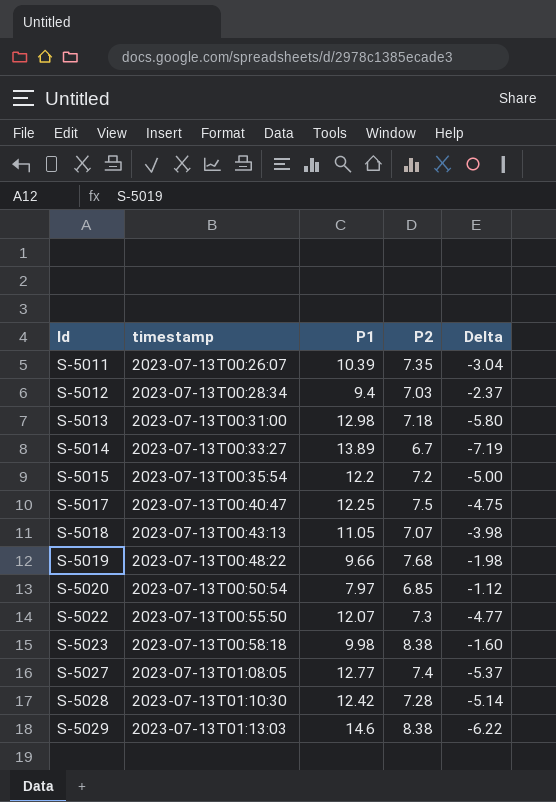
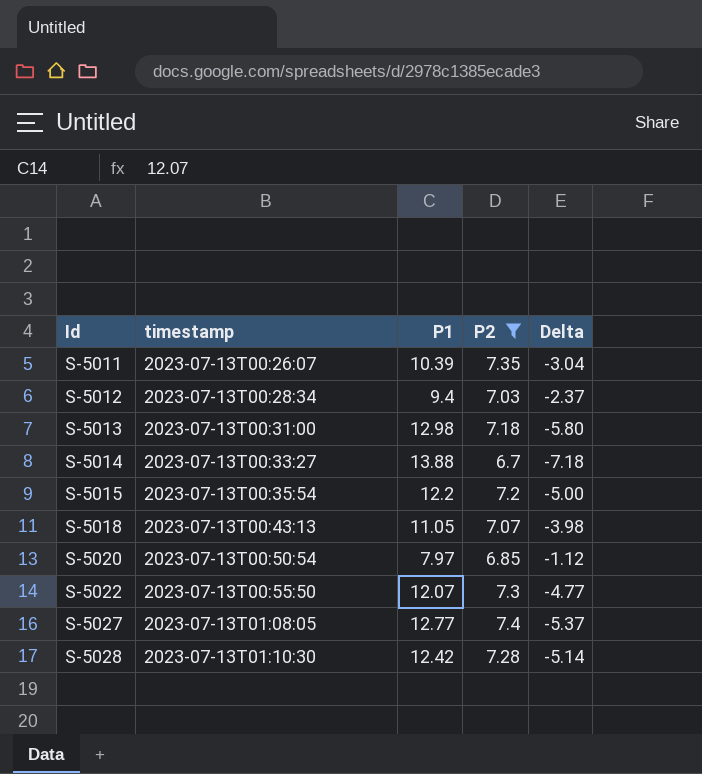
filter: none -> P2 <= 7.4
S-5014 | P1: 13.89 -> 13.88
S-5014 | Delta: -7.19 -> -7.18

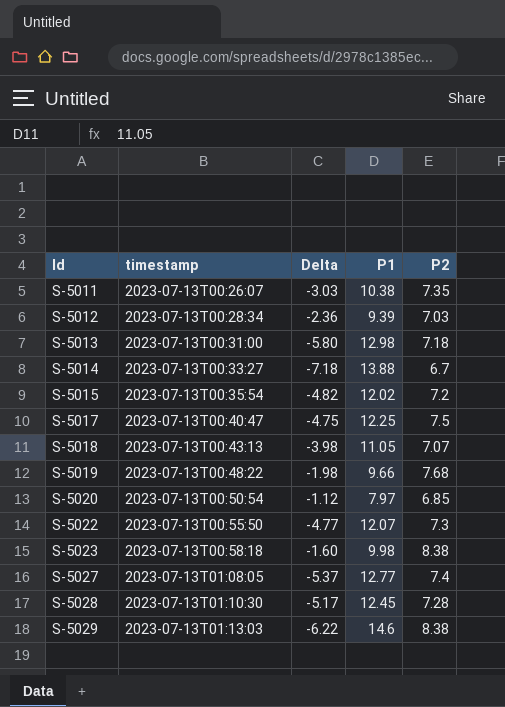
filter: P2 <= 7.4 -> none
column Delta | position: 5 -> 3
S-5011 | Delta: -3.04 -> -3.03
S-5011 | P1: 10.39 -> 10.38
S-5012 | Delta: -2.37 -> -2.36
S-5012 | P1: 9.4 -> 9.39
S-5015 | Delta: -5.00 -> -4.82
S-5015 | P1: 12.2 -> 12.02
S-5028 | Delta: -5.14 -> -5.17
S-5028 | P1: 12.42 -> 12.45

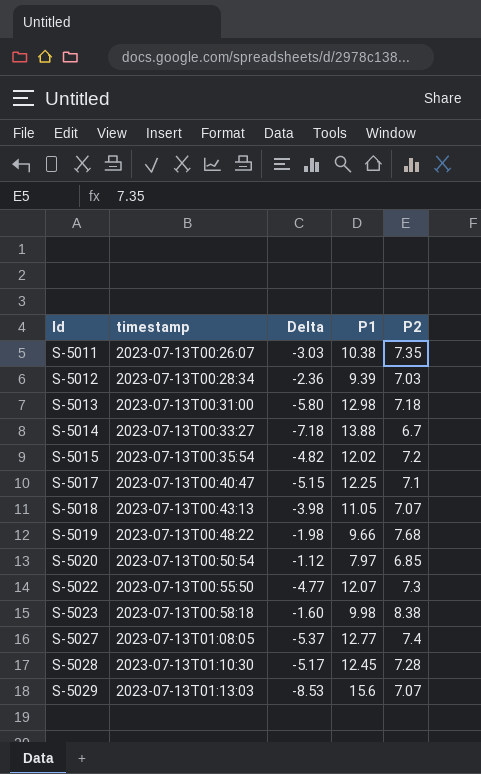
S-5017 | Delta: -4.75 -> -5.15
S-5017 | P2: 7.5 -> 7.1
S-5029 | Delta: -6.22 -> -8.53
S-5029 | P1: 14.6 -> 15.6
S-5029 | P2: 8.38 -> 7.07

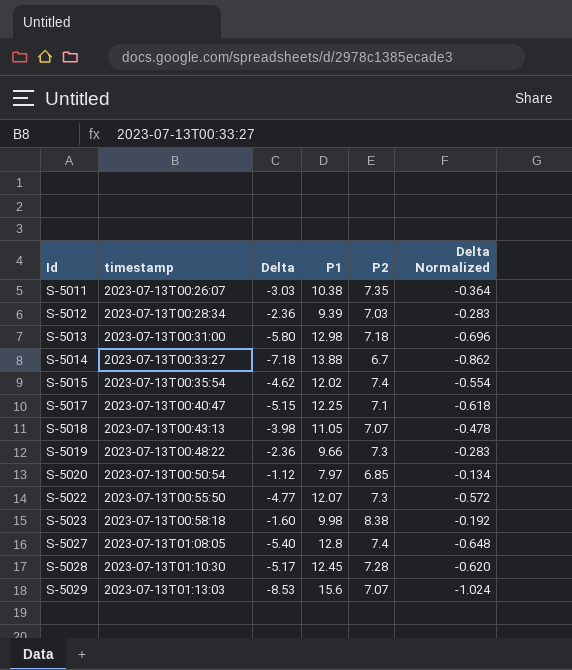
column Delta Normalized | formula: none -> [Delta] * 0.12
S-5015 | Delta: -4.82 -> -4.62
S-5015 | P2: 7.2 -> 7.4
S-5019 | Delta: -1.98 -> -2.36
S-5019 | P2: 7.68 -> 7.3
S-5027 | Delta: -5.37 -> -5.40
S-5027 | P1: 12.77 -> 12.8

